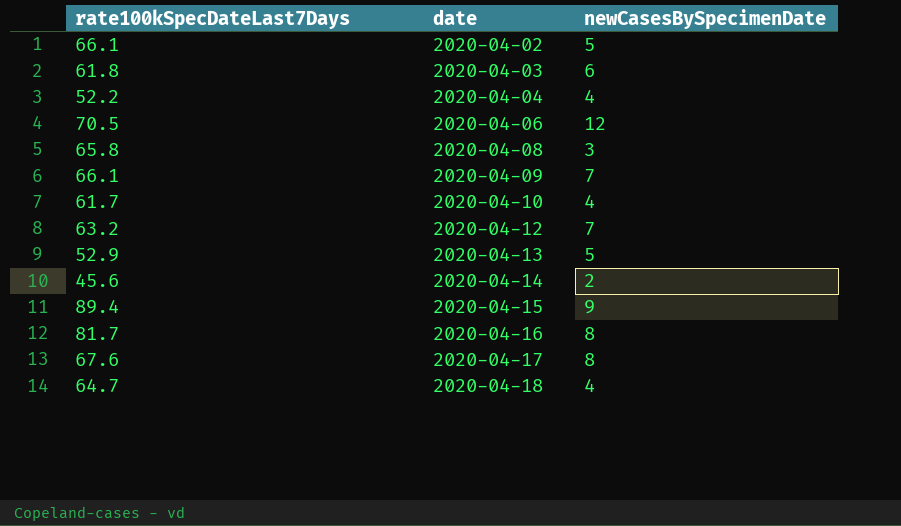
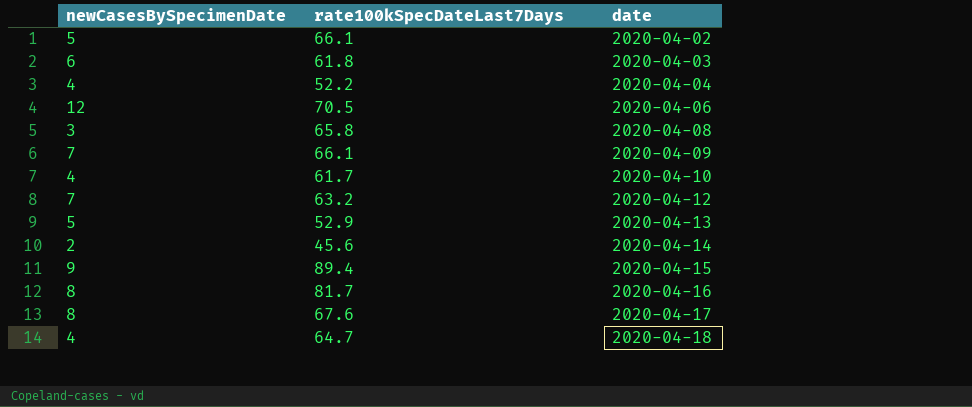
column newCasesBySpecimenDate | position: 3 -> 1

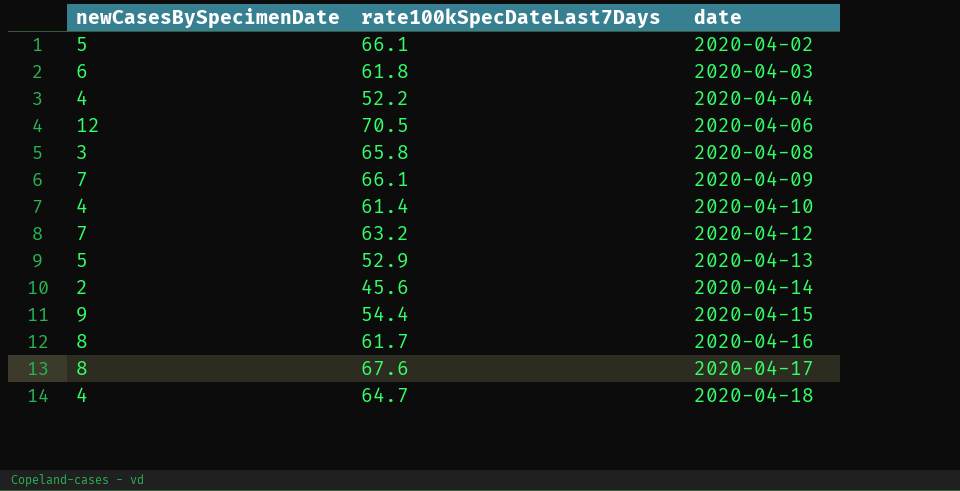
2020-04-10 | rate100kSpecDateLast7Days: 61.7 -> 61.4
2020-04-15 | rate100kSpecDateLast7Days: 89.4 -> 54.4
2020-04-16 | rate100kSpecDateLast7Days: 81.7 -> 61.7

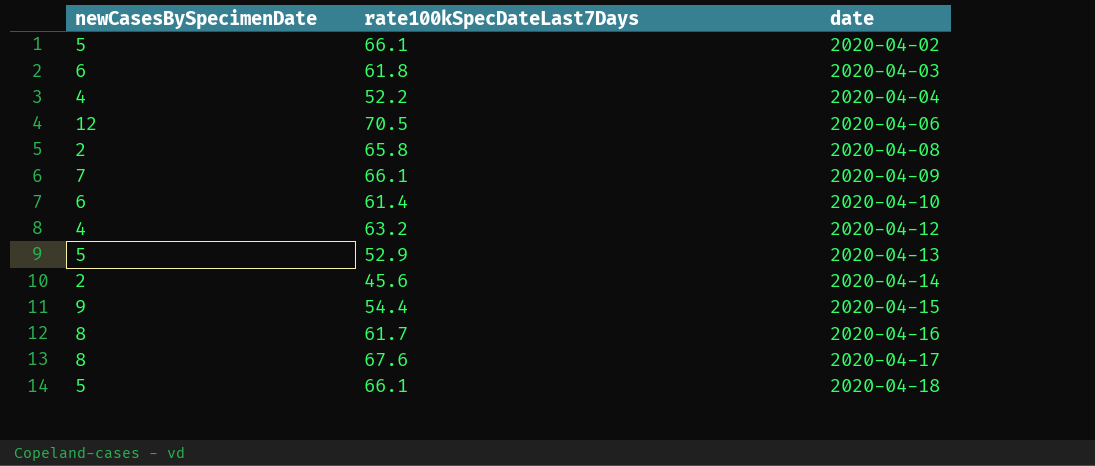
2020-04-08 | newCasesBySpecimenDate: 3 -> 2
2020-04-10 | newCasesBySpecimenDate: 4 -> 6
2020-04-12 | newCasesBySpecimenDate: 7 -> 4
2020-04-18 | newCasesBySpecimenDate: 4 -> 5
2020-04-18 | rate100kSpecDateLast7Days: 64.7 -> 66.1

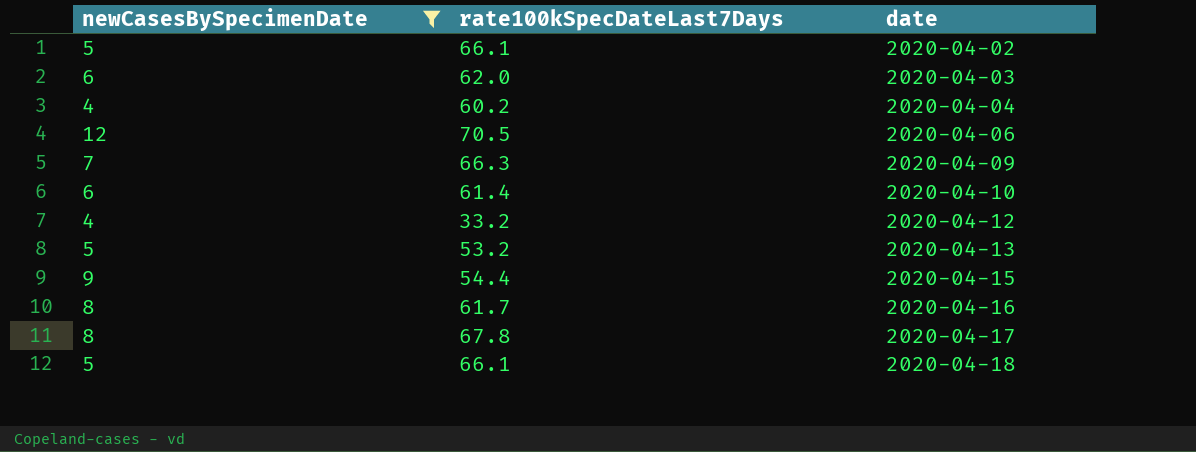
filter: none -> newCasesBySpecimenDate != 2
2020-04-03 | rate100kSpecDateLast7Days: 61.8 -> 62.0
2020-04-04 | rate100kSpecDateLast7Days: 52.2 -> 60.2
2020-04-09 | rate100kSpecDateLast7Days: 66.1 -> 66.3
2020-04-12 | rate100kSpecDateLast7Days: 63.2 -> 33.2
2020-04-13 | rate100kSpecDateLast7Days: 52.9 -> 53.2
2020-04-17 | rate100kSpecDateLast7Days: 67.6 -> 67.8

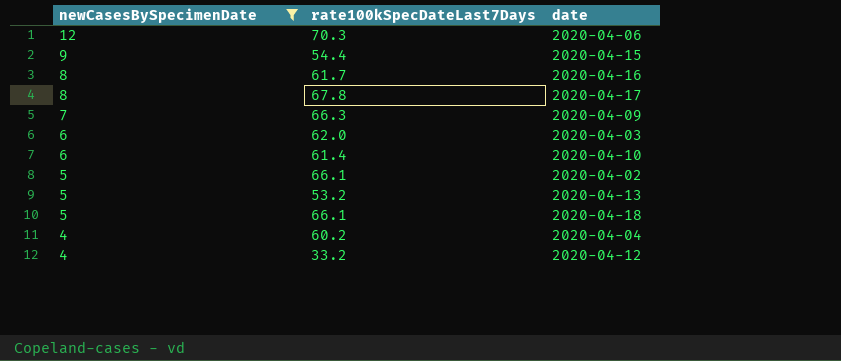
row order: date ascending -> newCasesBySpecimenDate descending
2020-04-06 | rate100kSpecDateLast7Days: 70.5 -> 70.3

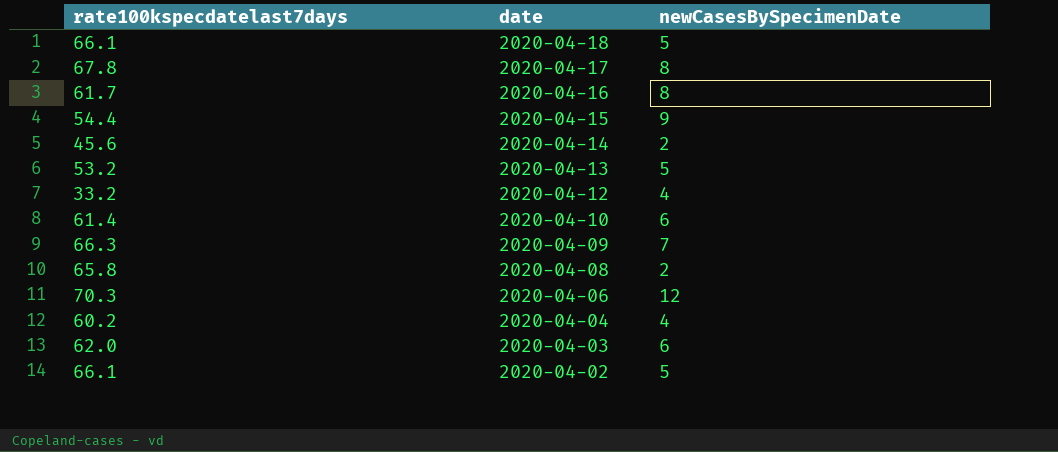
filter: newCasesBySpecimenDate != 2 -> none
row order: newCasesBySpecimenDate descending -> date descending
column name: rate100kSpecDateLast7Days -> rate100kspecdatelast7days
column newCasesBySpecimenDate | position: 1 -> 3

